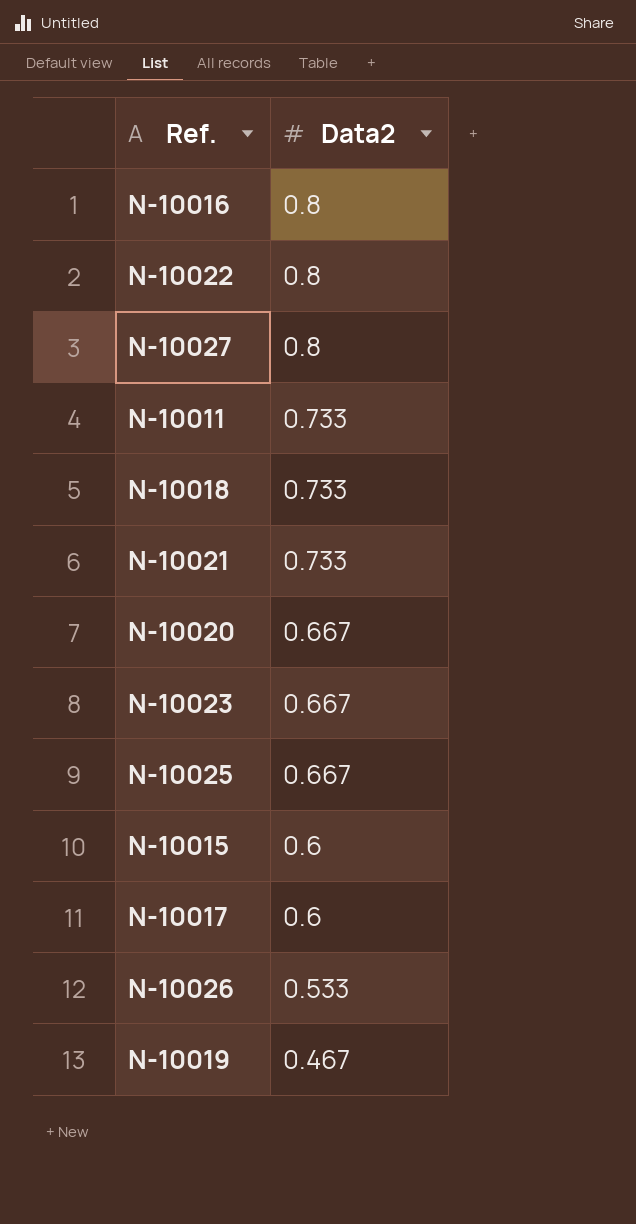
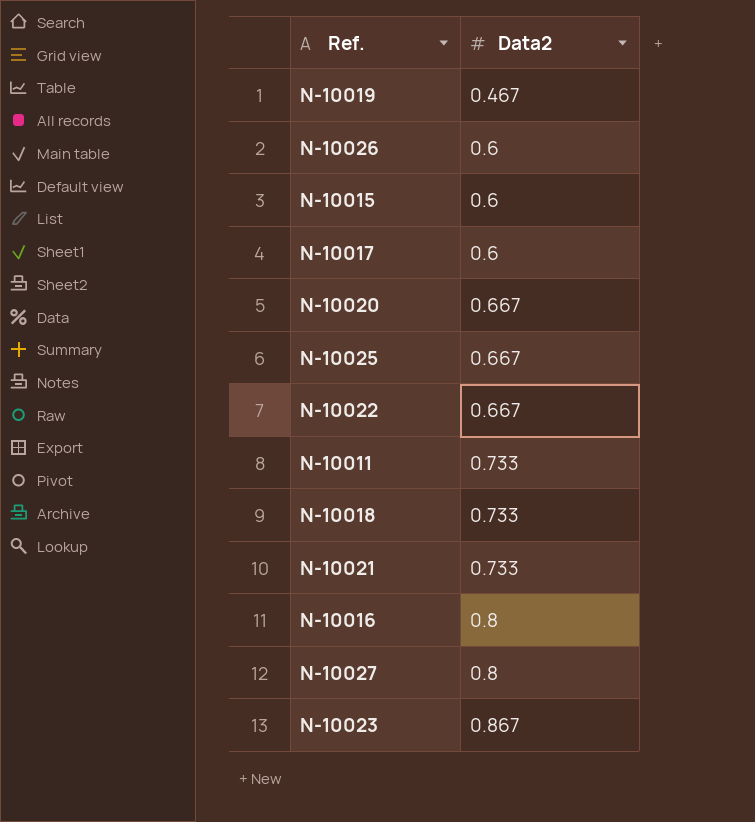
row order: Data2 descending -> Data2 ascending
N-10026 | Data2: 0.533 -> 0.6
N-10022 | Data2: 0.8 -> 0.667
N-10023 | Data2: 0.667 -> 0.867

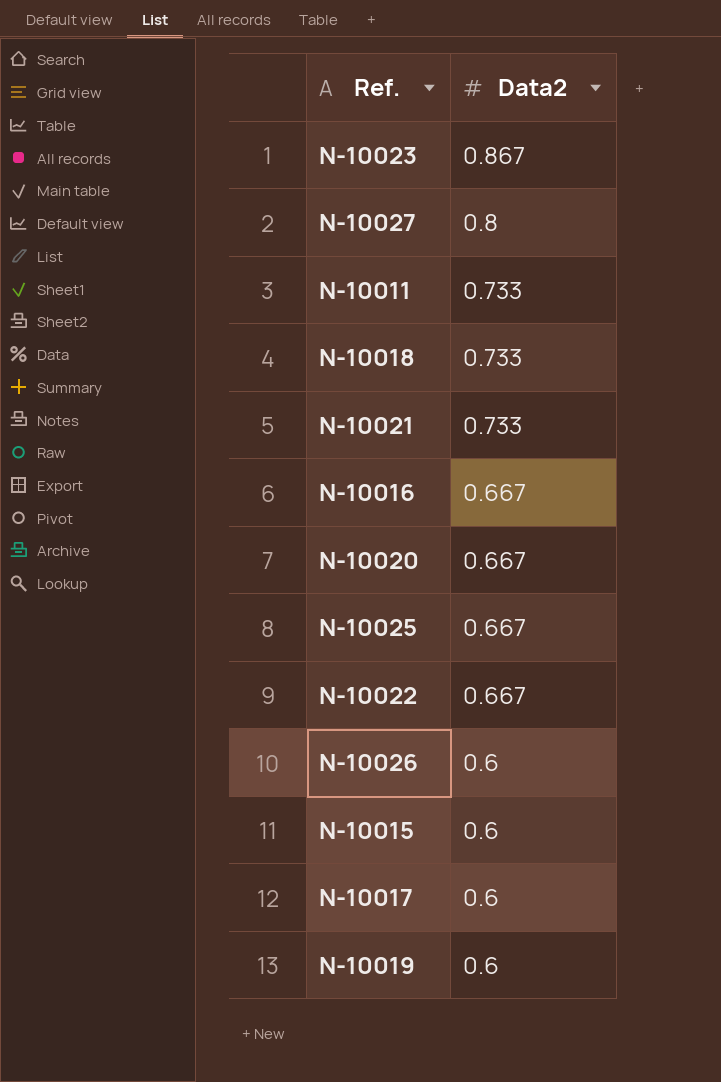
row order: Data2 ascending -> Data2 descending
N-10016 | Data2: 0.8 -> 0.667
N-10019 | Data2: 0.467 -> 0.6

